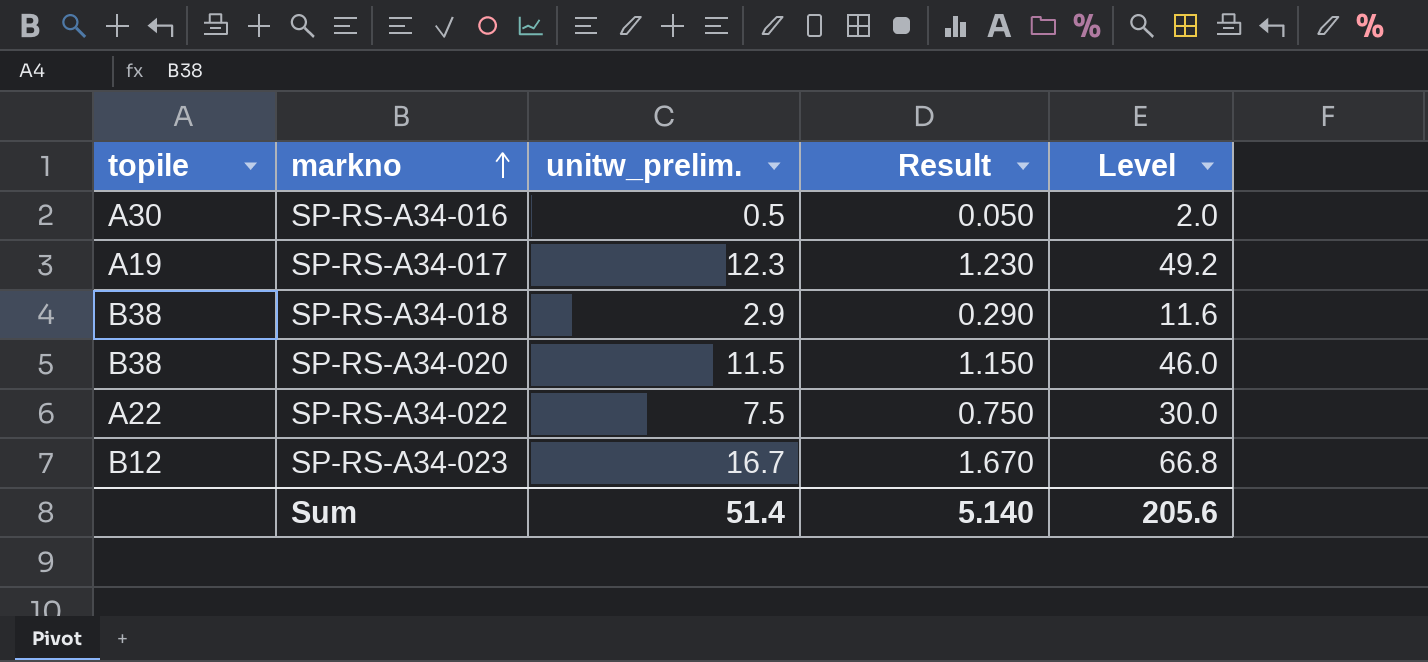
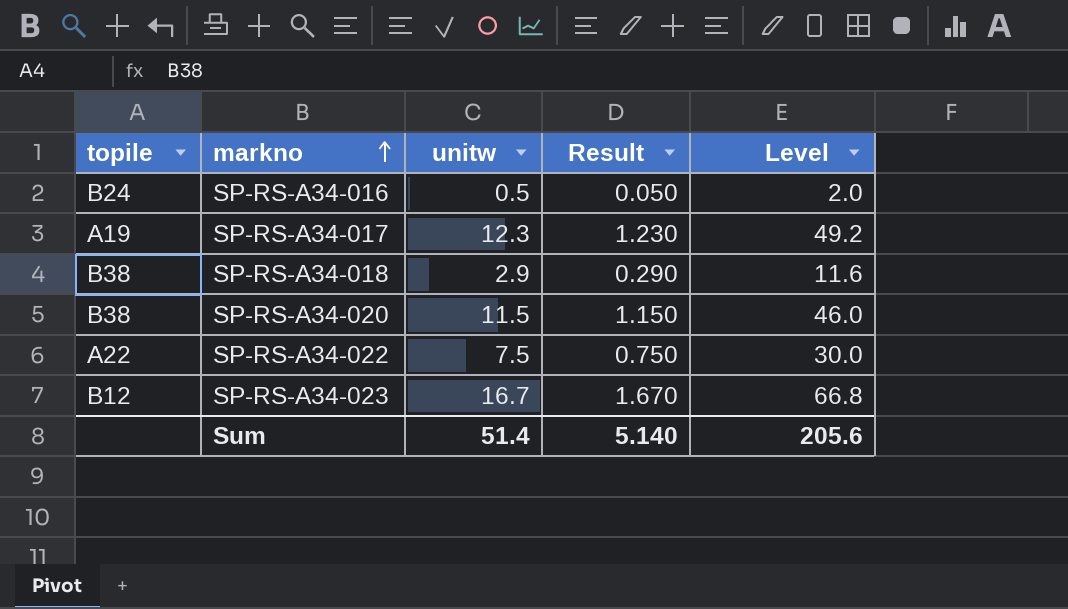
column name: unitw_prelim. -> unitw
SP-RS-A34-016 | topile: A30 -> B24

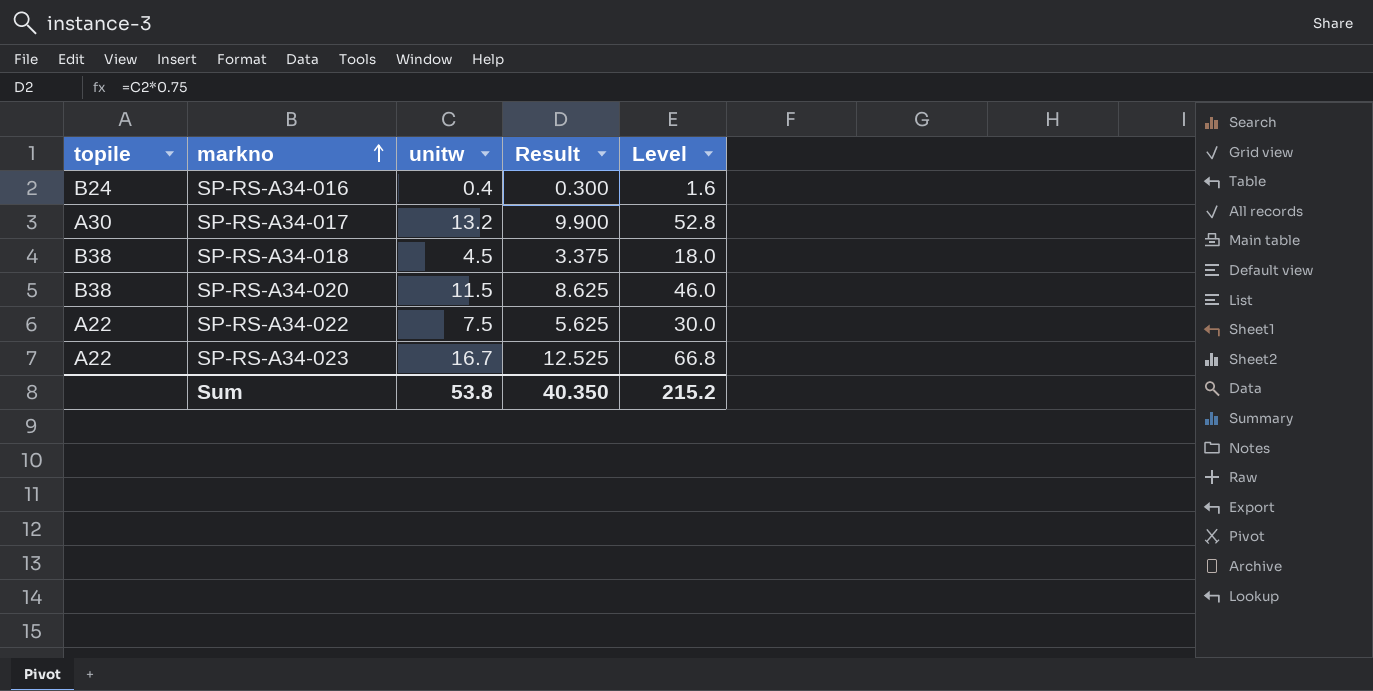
column Result | formula: [unitw] * 0.1 -> [unitw] * 0.75
SP-RS-A34-016 | unitw: 0.5 -> 0.4
SP-RS-A34-016 | Level: 2.0 -> 1.6
SP-RS-A34-017 | topile: A19 -> A30
SP-RS-A34-017 | unitw: 12.3 -> 13.2
SP-RS-A34-017 | Level: 49.2 -> 52.8
SP-RS-A34-018 | unitw: 2.9 -> 4.5
SP-RS-A34-018 | Level: 11.6 -> 18.0
SP-RS-A34-023 | topile: B12 -> A22
Sum | unitw: 51.4 -> 53.8
Sum | Result: 5.140 -> 40.350
Sum | Level: 205.6 -> 215.2

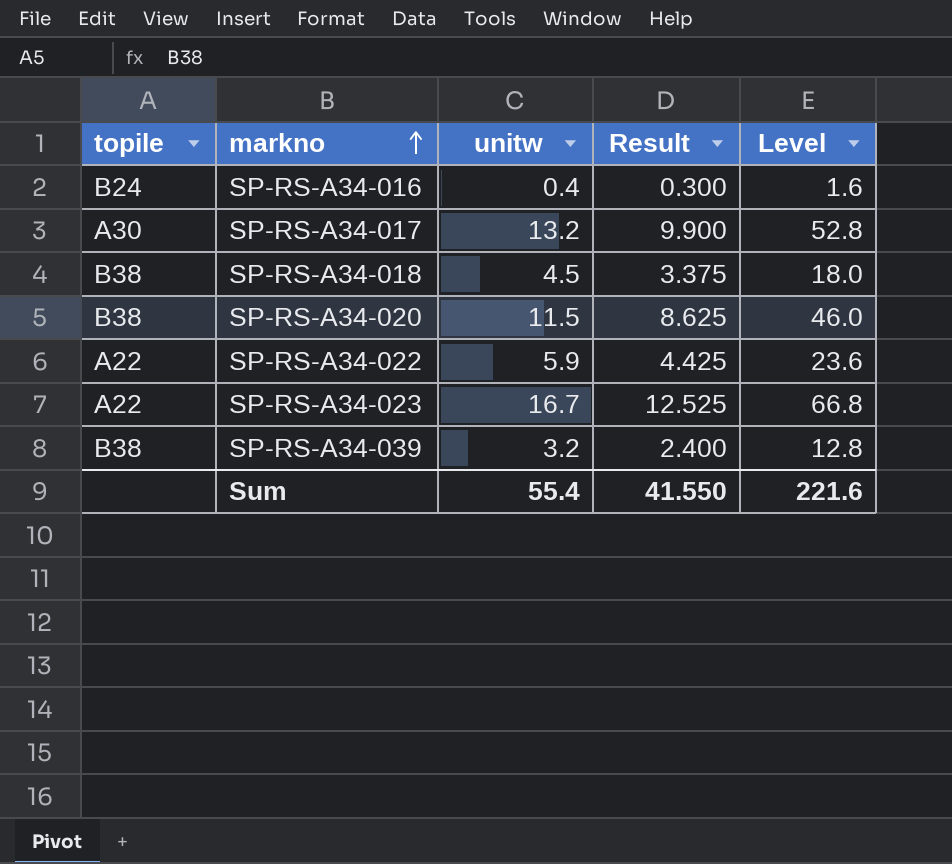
SP-RS-A34-022 | unitw: 7.5 -> 5.9
SP-RS-A34-022 | Result: 5.625 -> 4.425
SP-RS-A34-022 | Level: 30.0 -> 23.6
row SP-RS-A34-039: none -> B38 | 3.2 | 2.400 | 12.8
Sum | unitw: 53.8 -> 55.4
Sum | Result: 40.350 -> 41.550
Sum | Level: 215.2 -> 221.6

